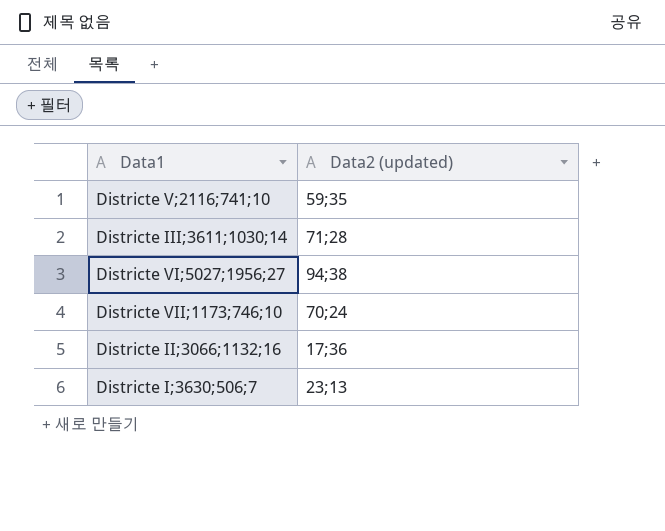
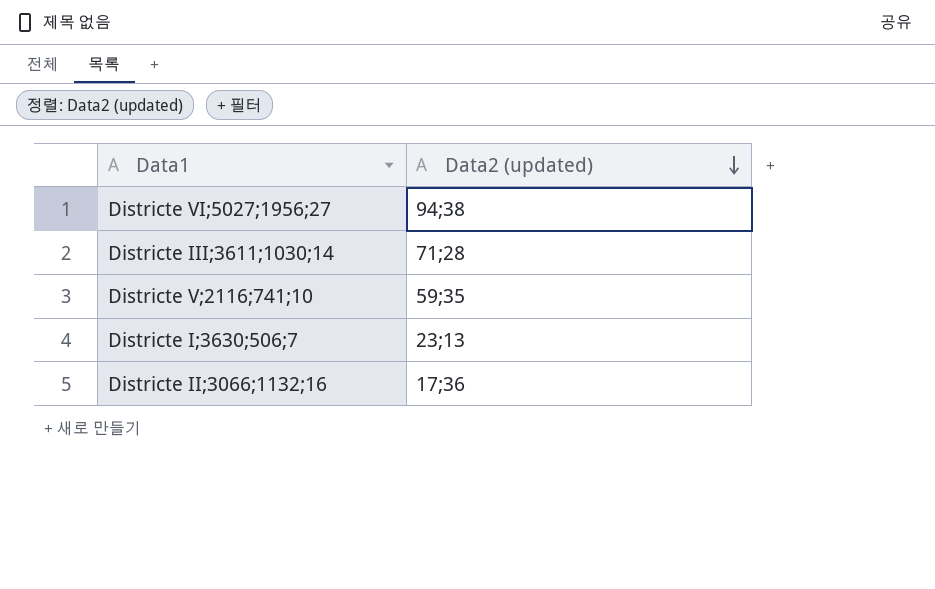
row order: none -> Data2 (updated) descending
row Districte VII;1173;746;10: 70;24 -> none

